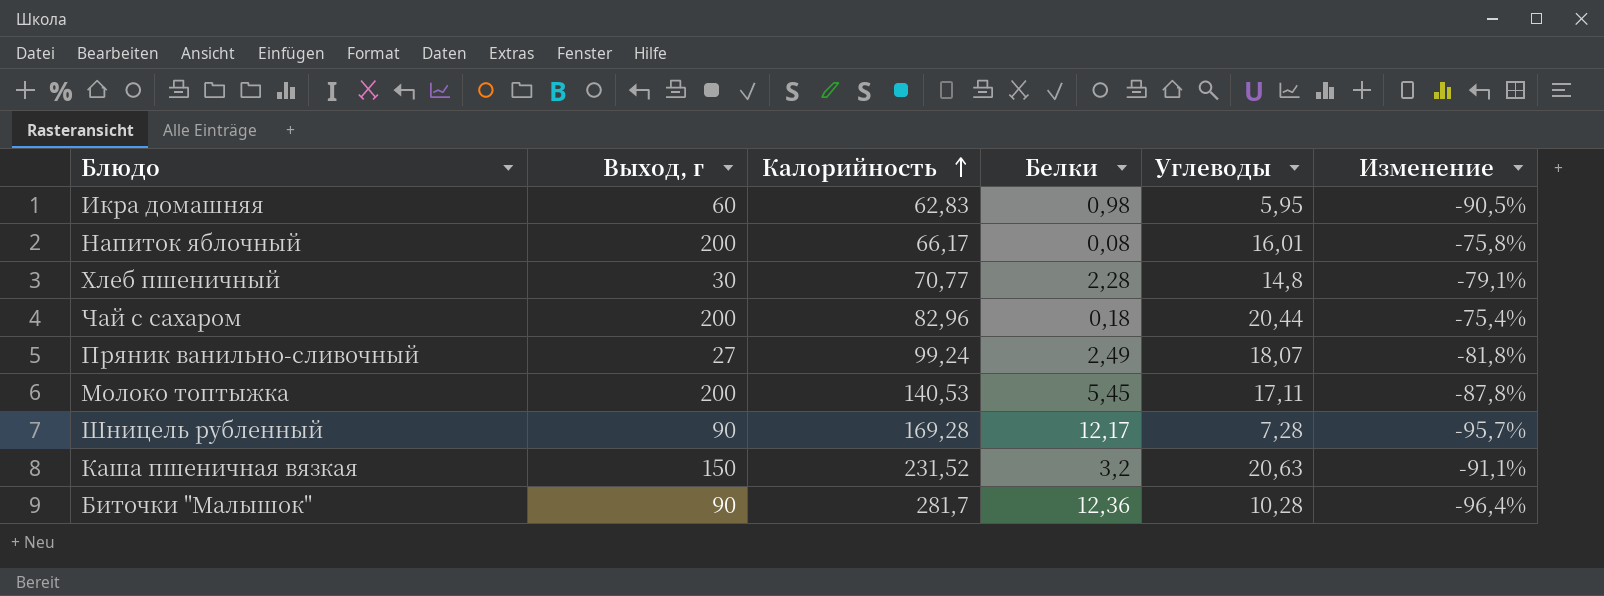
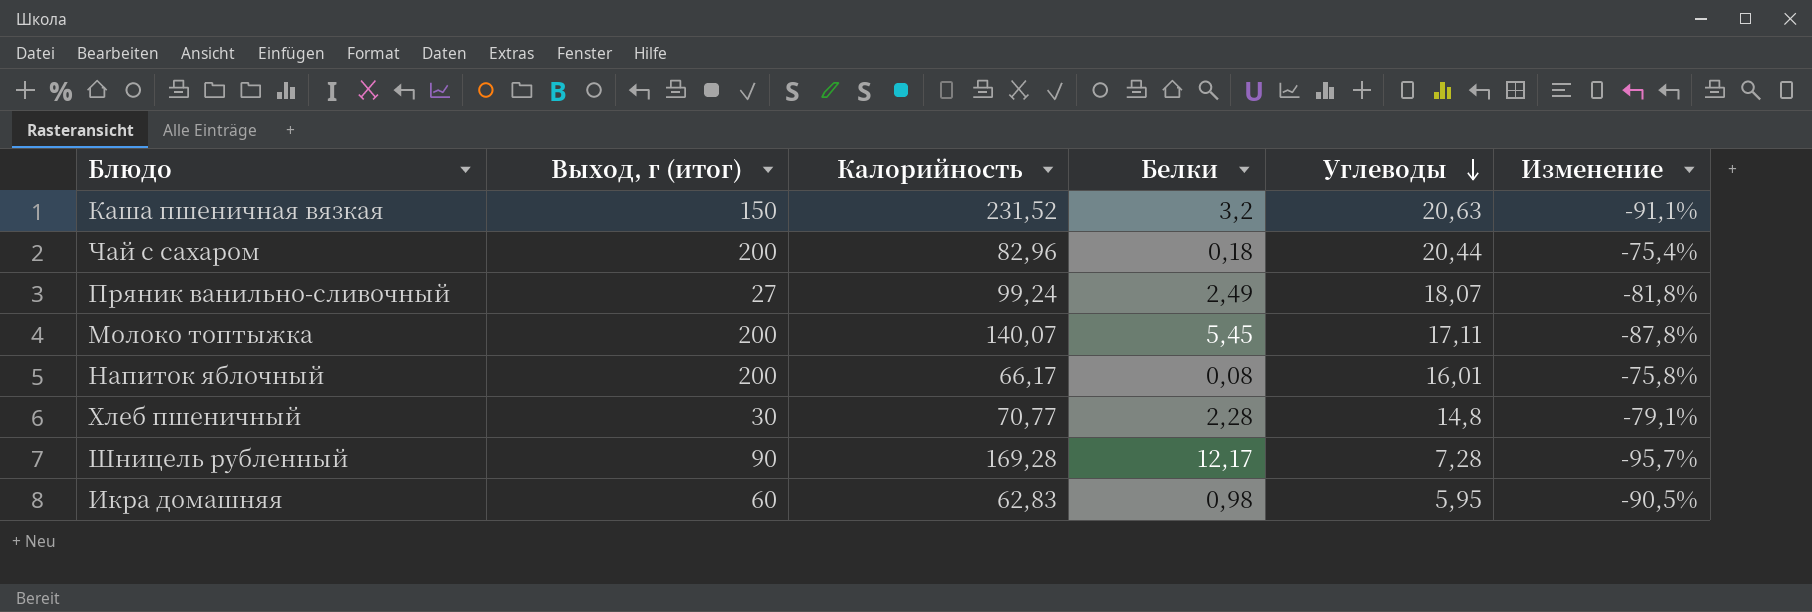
row order: Калорийность ascending -> Углеводы descending
column name: Выход, г -> Выход, г (итог)
row Биточки "Малышок": 90 | 281,7 | 12,36 | 10,28 | -96,4% -> none
Молоко топтыжка | Калорийность: 140,53 -> 140,07

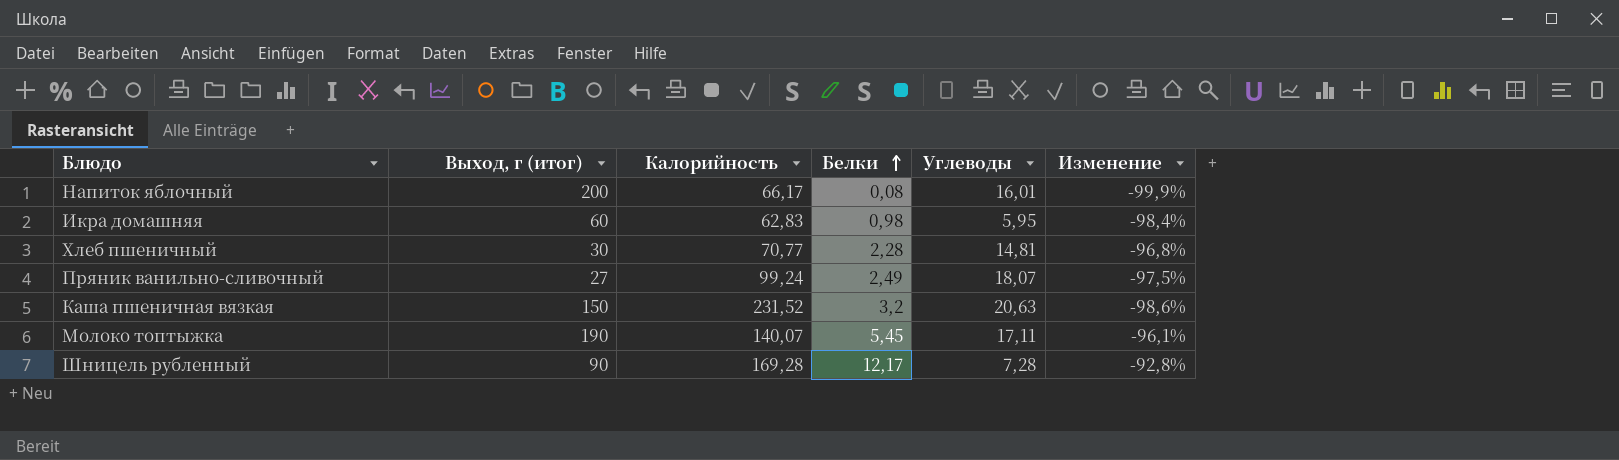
row order: Углеводы descending -> Белки ascending
column Изменение | formula: ([Углеводы] - [Калорийность]) / [Калорийность] -> ([Белки] - [Калорийность]) / [Калорийность]
row Чай с сахаром: 200 | 82,96 | 0,18 | 20,44 | -75,4% -> none
Хлеб пшеничный | Углеводы: 14,8 -> 14,81
Молоко топтыжка | Выход, г (итог): 200 -> 190

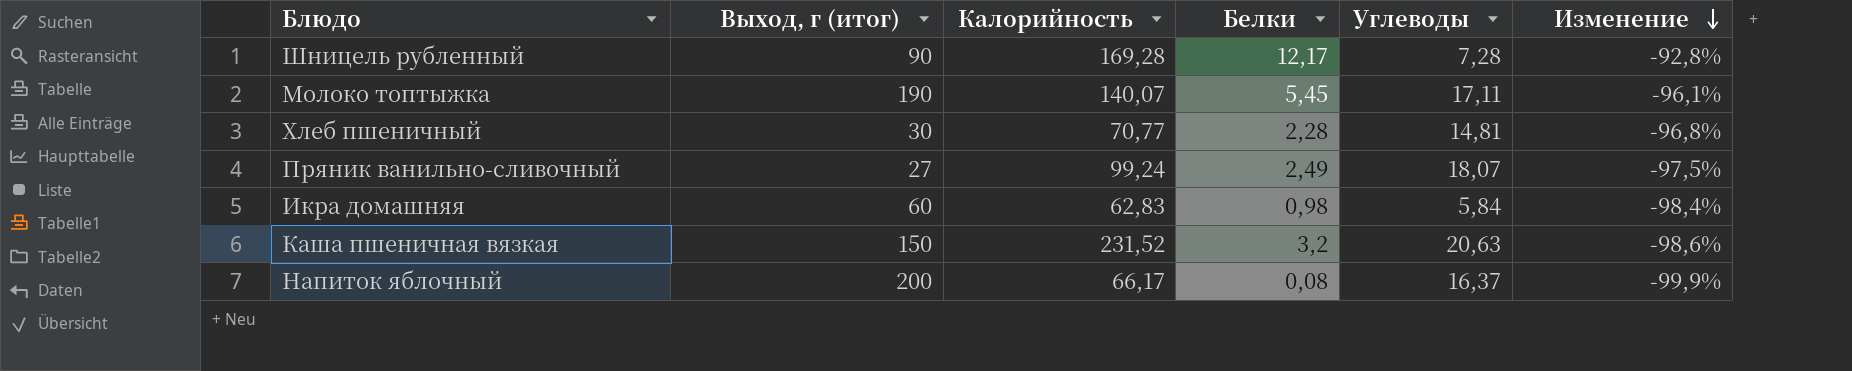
row order: Белки ascending -> Изменение descending
Икра домашняя | Углеводы: 5,95 -> 5,84
Напиток яблочный | Углеводы: 16,01 -> 16,37

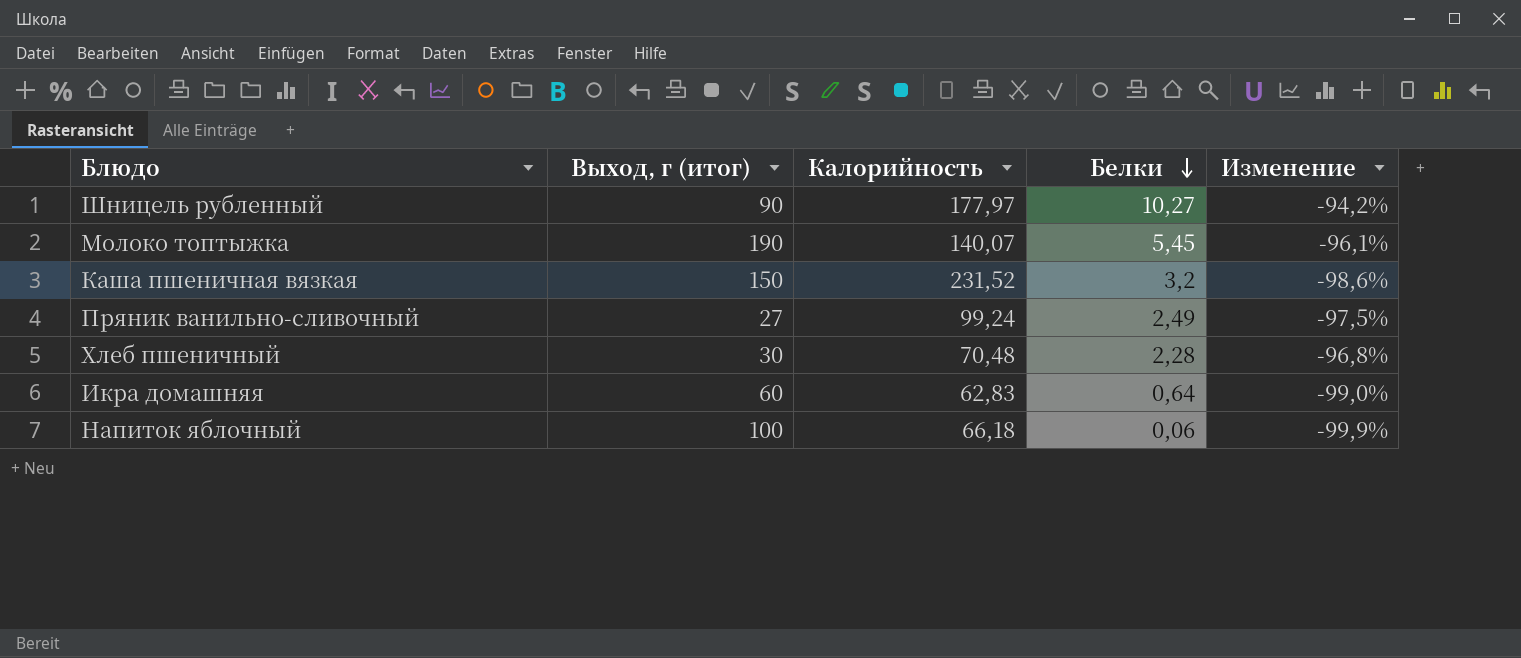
row order: Изменение descending -> Белки descending
column Углеводы | position: 5 -> none
Шницель рубленный | Калорийность: 169,28 -> 177,97
Шницель рубленный | Белки: 12,17 -> 10,27
Шницель рубленный | Изменение: -92,8% -> -94,2%
Хлеб пшеничный | Калорийность: 70,77 -> 70,48
Икра домашняя | Белки: 0,98 -> 0,64
Икра домашняя | Изменение: -98,4% -> -99,0%
Напиток яблочный | Выход, г (итог): 200 -> 100
Напиток яблочный | Калорийность: 66,17 -> 66,18
Напиток яблочный | Белки: 0,08 -> 0,06

